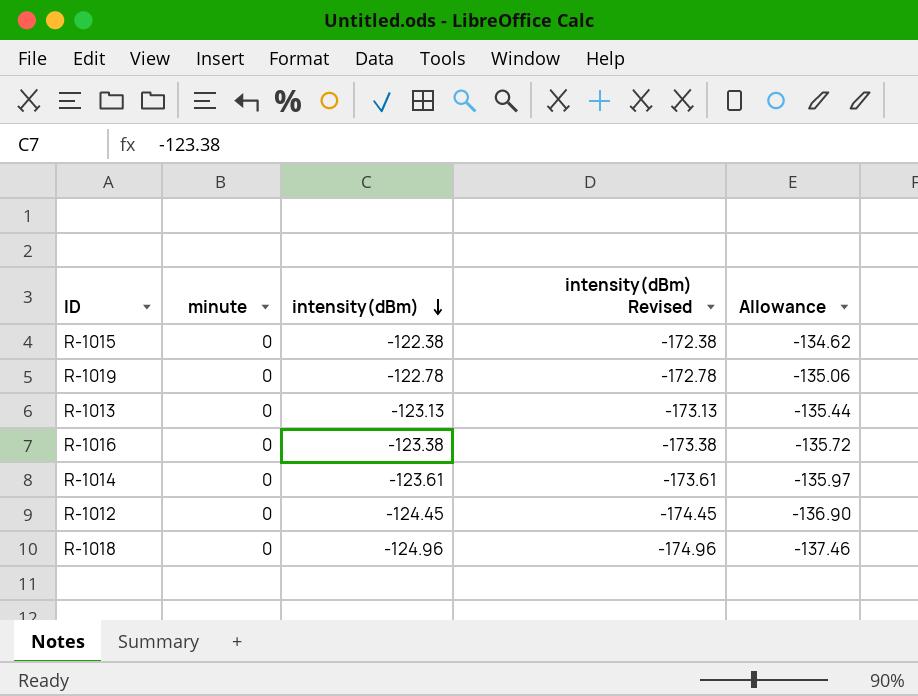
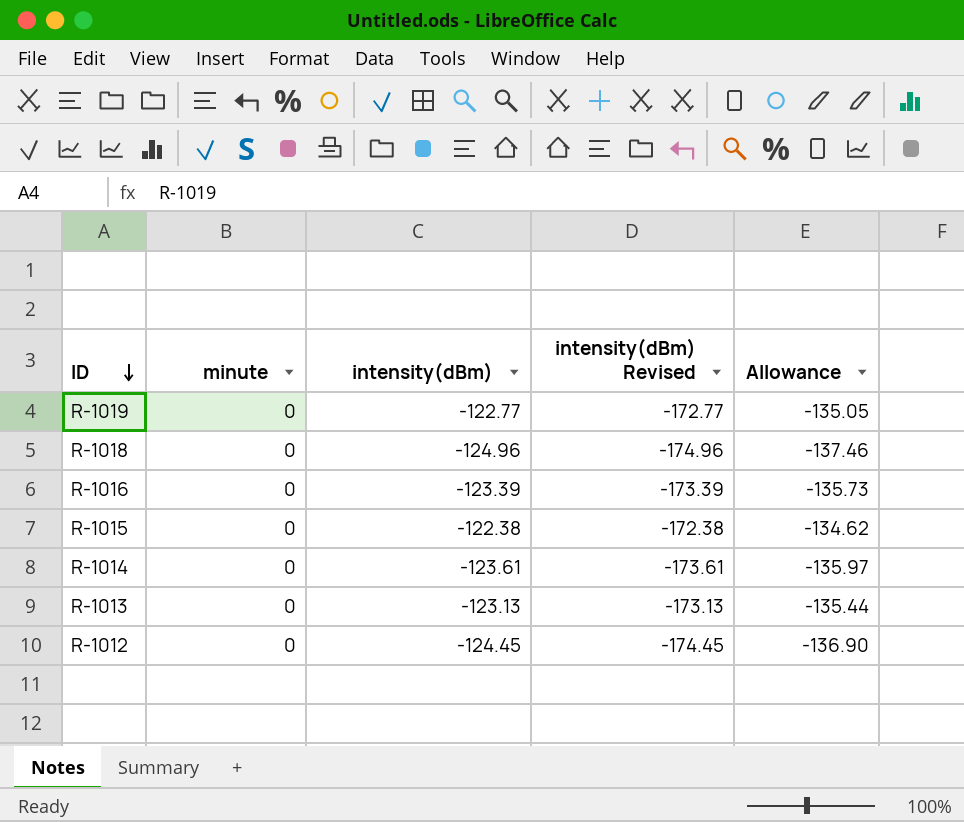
row order: intensity(dBm) descending -> ID descending
R-1019 | intensity(dBm): -122.78 -> -122.77
R-1019 | intensity(dBm) Revised: -172.78 -> -172.77
R-1019 | Allowance: -135.06 -> -135.05
R-1016 | intensity(dBm): -123.38 -> -123.39
R-1016 | intensity(dBm) Revised: -173.38 -> -173.39
R-1016 | Allowance: -135.72 -> -135.73

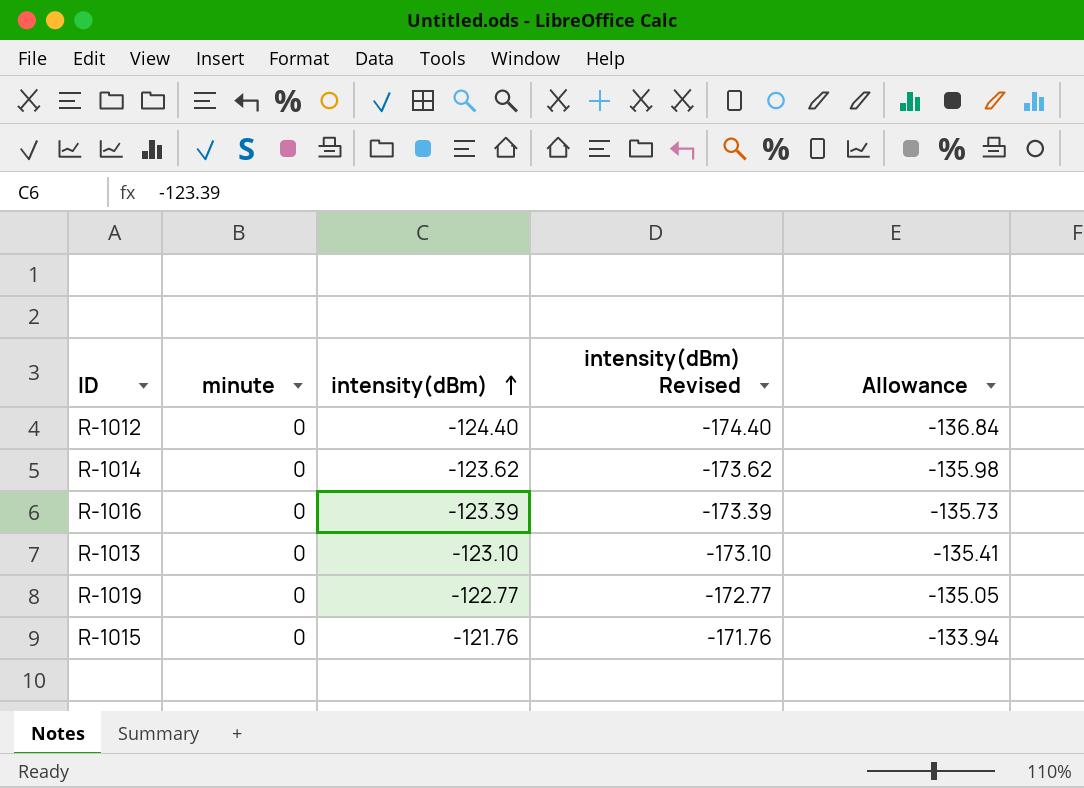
row order: ID descending -> intensity(dBm) ascending
row R-1018: 0 | -124.96 | -174.96 | -137.46 -> none
R-1012 | intensity(dBm): -124.45 -> -124.40
R-1012 | intensity(dBm) Revised: -174.45 -> -174.40
R-1012 | Allowance: -136.90 -> -136.84
R-1014 | intensity(dBm): -123.61 -> -123.62
R-1014 | intensity(dBm) Revised: -173.61 -> -173.62
R-1014 | Allowance: -135.97 -> -135.98
R-1013 | intensity(dBm): -123.13 -> -123.10
R-1013 | intensity(dBm) Revised: -173.13 -> -173.10
R-1013 | Allowance: -135.44 -> -135.41
R-1015 | intensity(dBm): -122.38 -> -121.76
R-1015 | intensity(dBm) Revised: -172.38 -> -171.76
R-1015 | Allowance: -134.62 -> -133.94

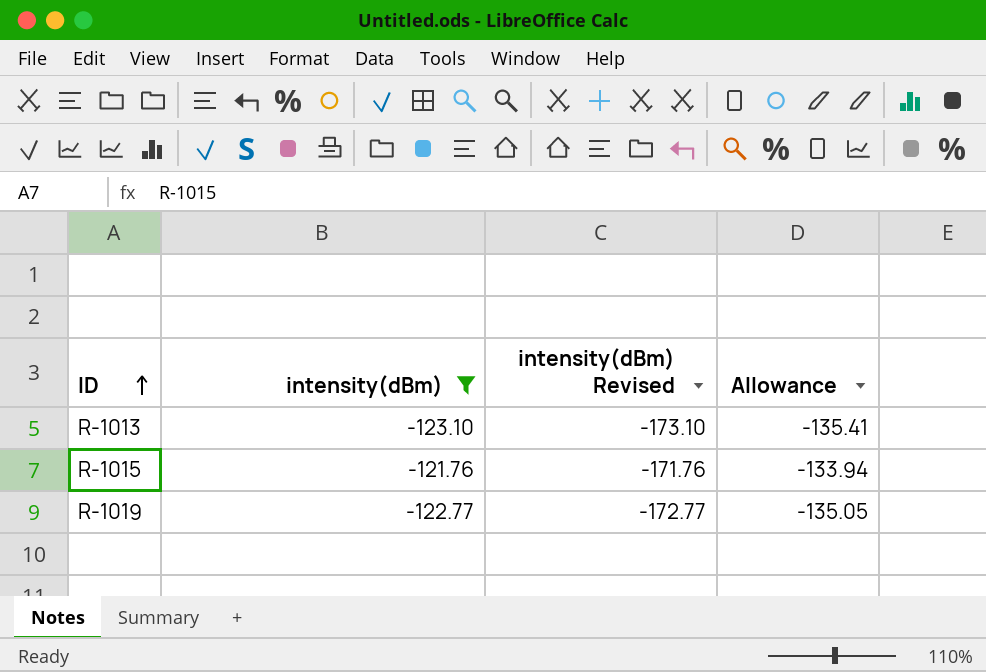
filter: none -> intensity(dBm) >= -123.10
row order: intensity(dBm) ascending -> ID ascending
column minute | position: 2 -> none

